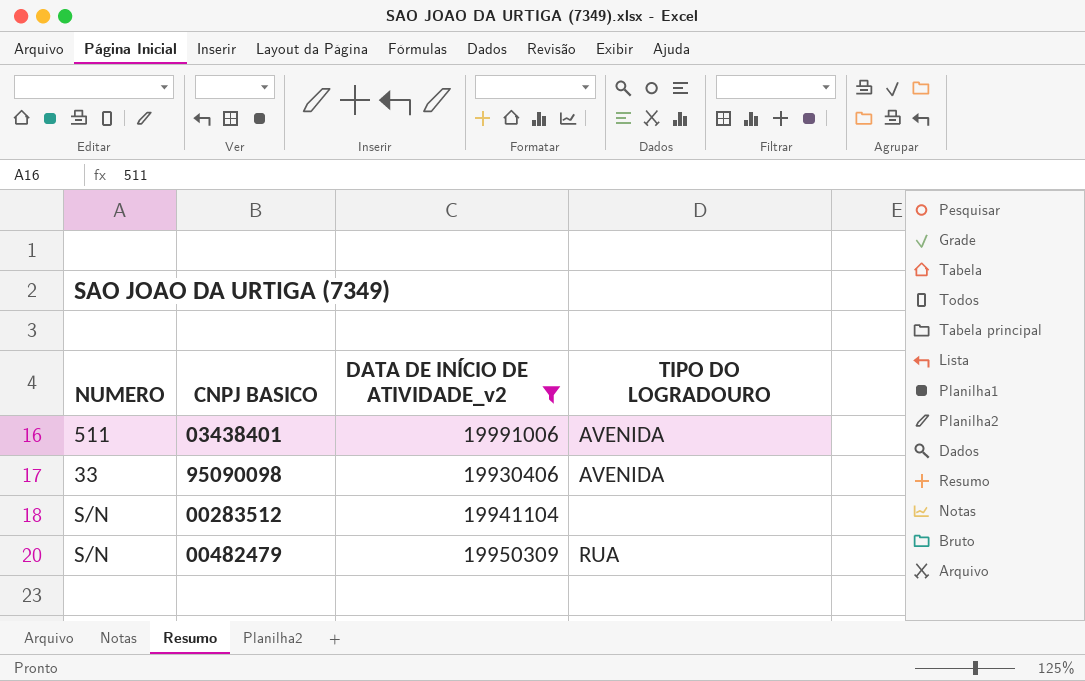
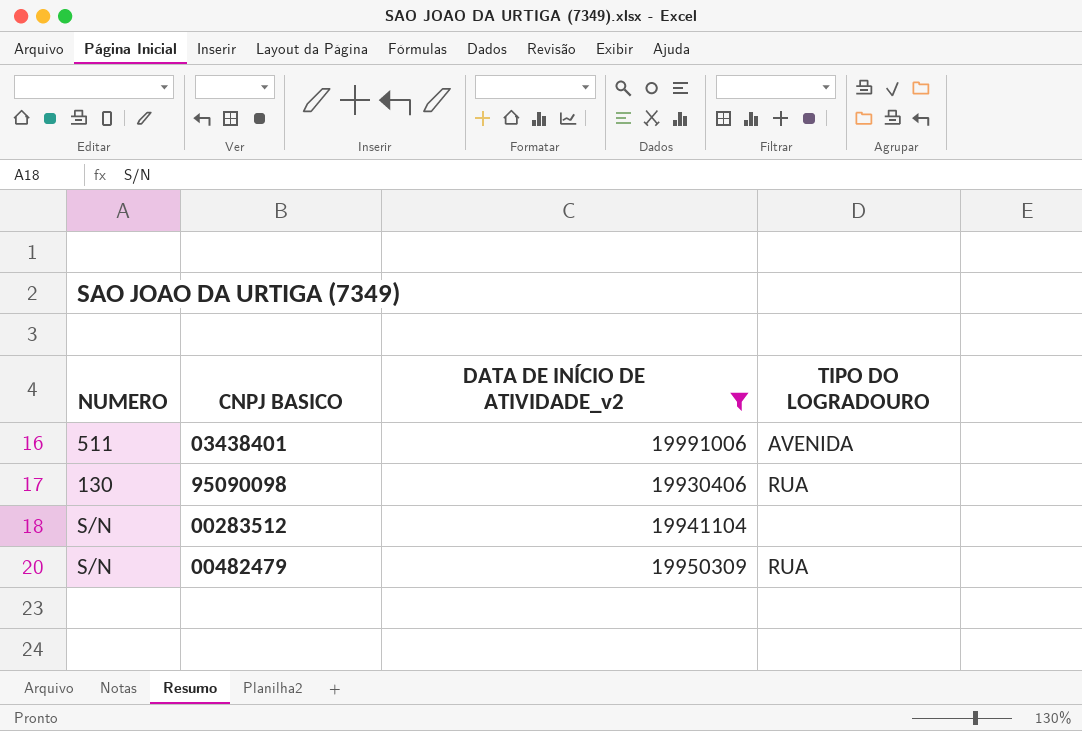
95090098 | NUMERO: 33 -> 130
95090098 | TIPO DO LOGRADOURO: AVENIDA -> RUA

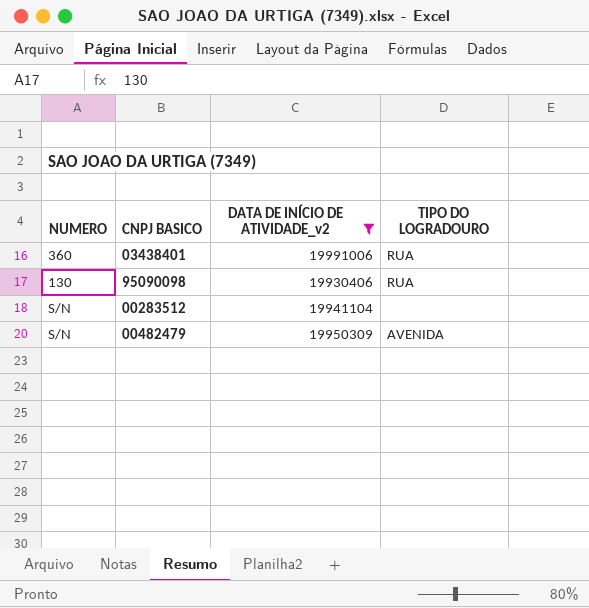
03438401 | NUMERO: 511 -> 360
03438401 | TIPO DO LOGRADOURO: AVENIDA -> RUA
00482479 | TIPO DO LOGRADOURO: RUA -> AVENIDA

